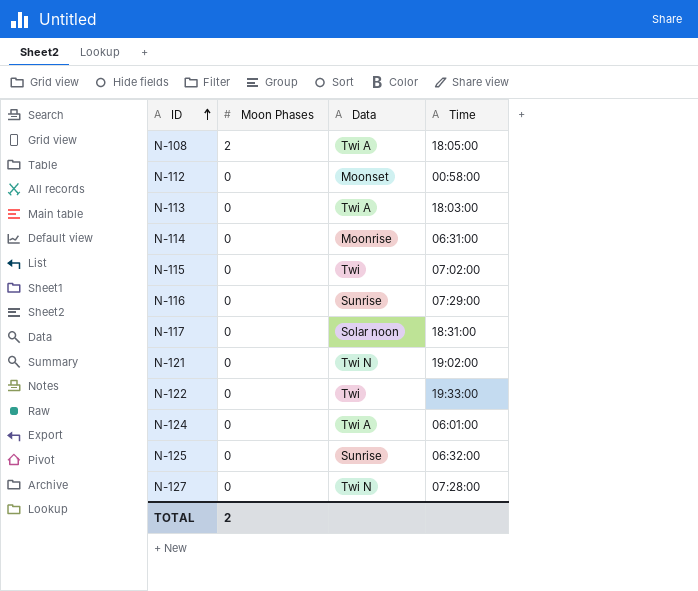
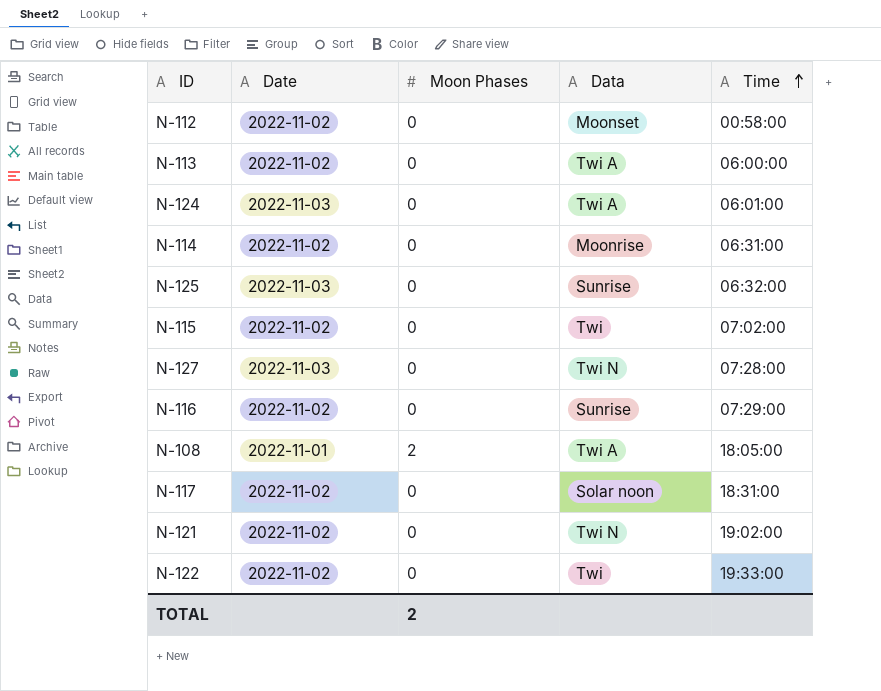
row order: ID ascending -> Time ascending
column Date | position: none -> 2
N-113 | Time: 18:03:00 -> 06:00:00

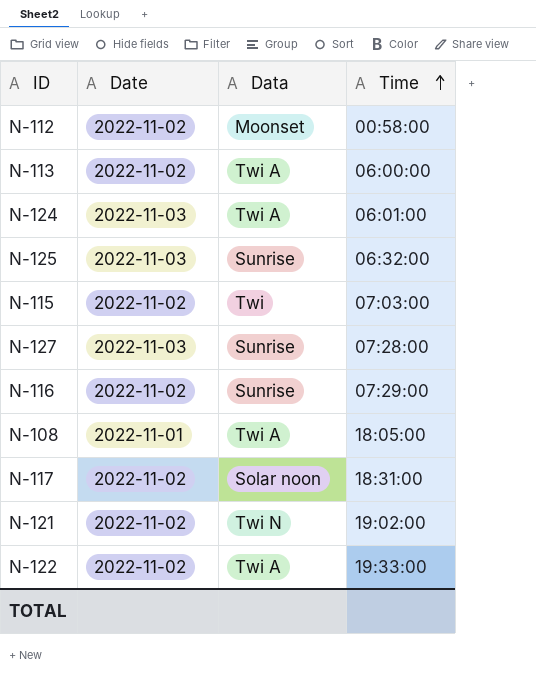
column Moon Phases | position: 3 -> none
row N-114: 2022-11-02 | 0 | Moonrise | 06:31:00 -> none
N-115 | Time: 07:02:00 -> 07:03:00
N-127 | Data: Twi N -> Sunrise
N-122 | Data: Twi -> Twi A

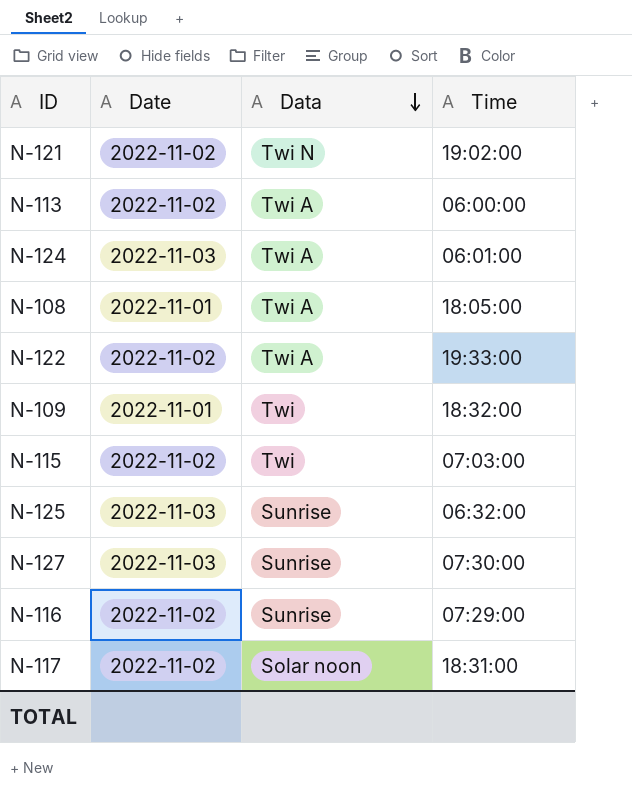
row order: Time ascending -> Data descending
row N-112: 2022-11-02 | Moonset | 00:58:00 -> none
row N-109: none -> 2022-11-01 | Twi | 18:32:00
N-127 | Time: 07:28:00 -> 07:30:00

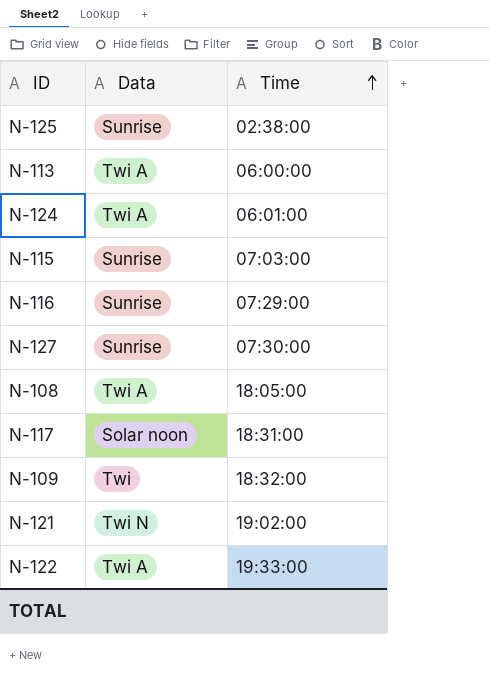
row order: Data descending -> Time ascending
column Date | position: 2 -> none
N-125 | Time: 06:32:00 -> 02:38:00
N-115 | Data: Twi -> Sunrise

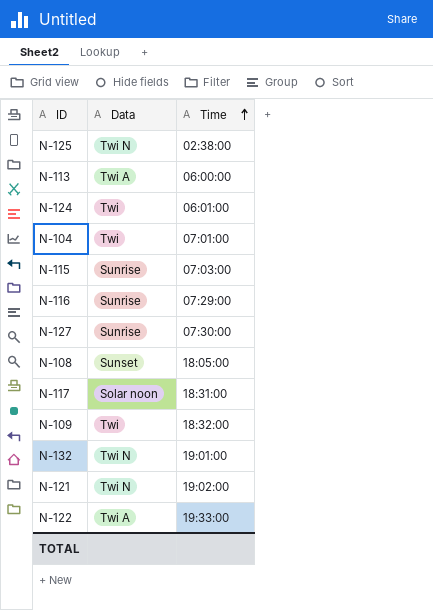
N-125 | Data: Sunrise -> Twi N
N-124 | Data: Twi A -> Twi
row N-104: none -> Twi | 07:01:00
N-108 | Data: Twi A -> Sunset
row N-132: none -> Twi N | 19:01:00

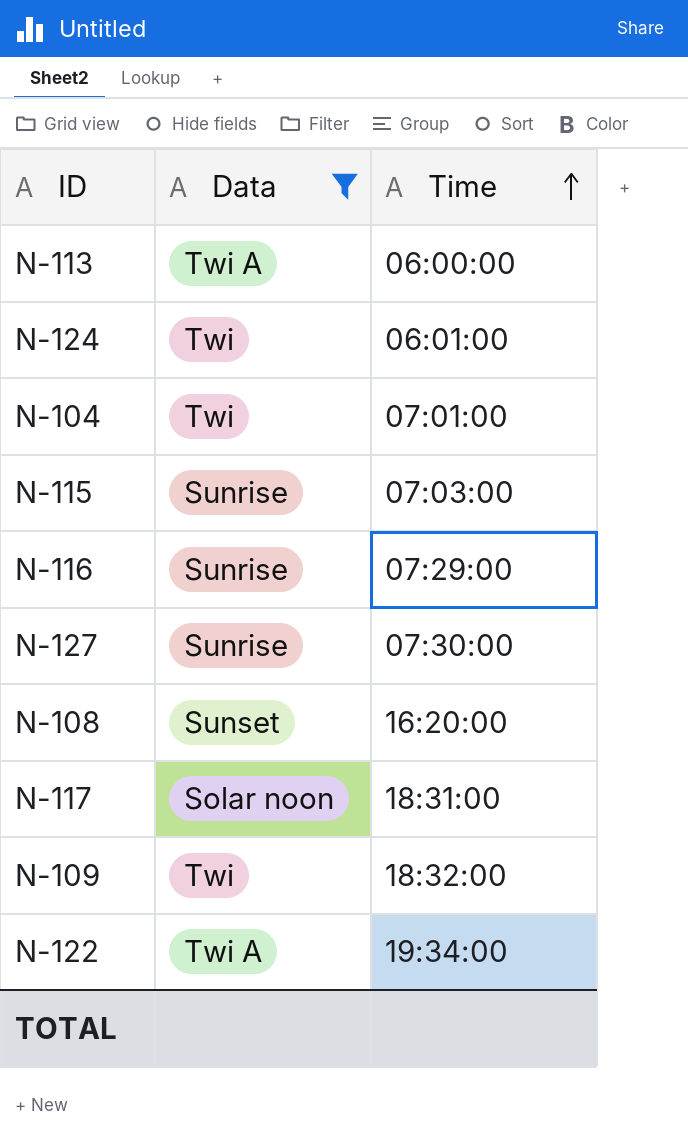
filter: none -> Data != Twi N
N-108 | Time: 18:05:00 -> 16:20:00
N-122 | Time: 19:33:00 -> 19:34:00

